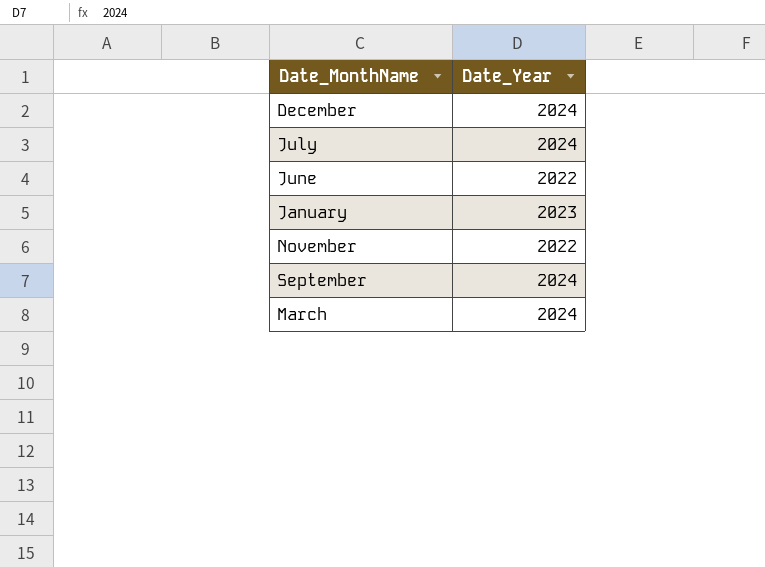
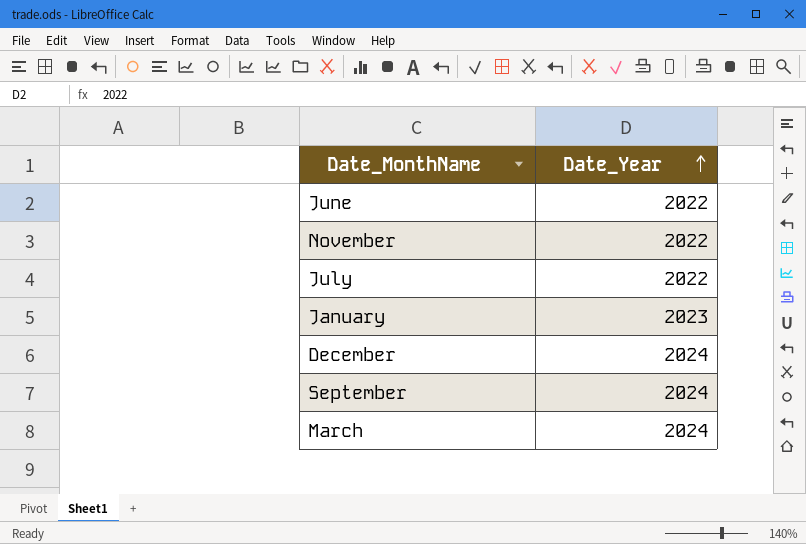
row order: none -> Date_Year ascending
July | Date_Year: 2024 -> 2022

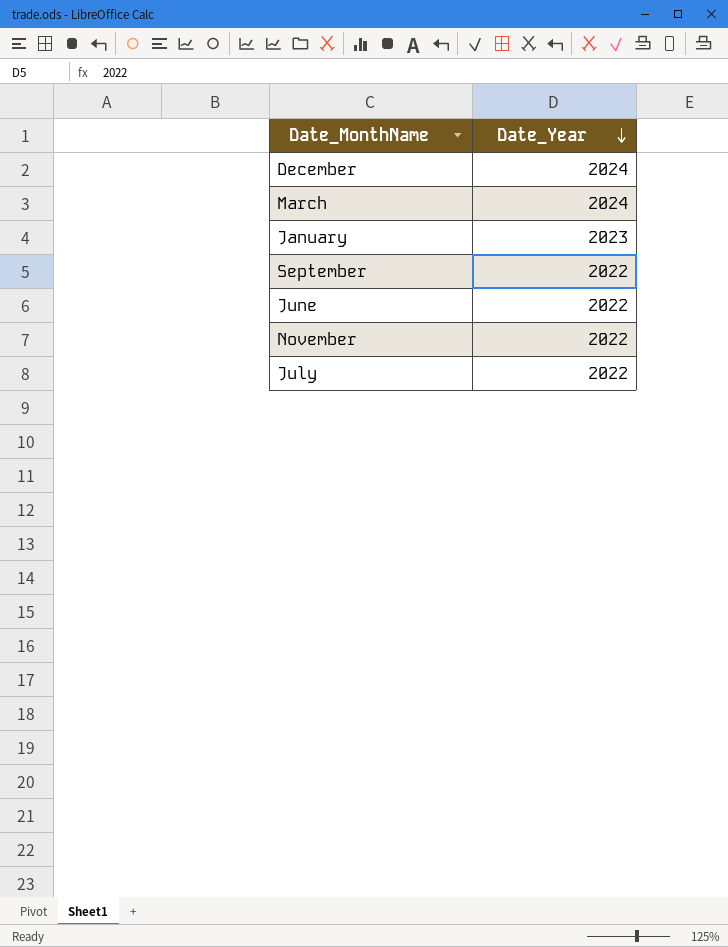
row order: Date_Year ascending -> Date_Year descending
September | Date_Year: 2024 -> 2022

